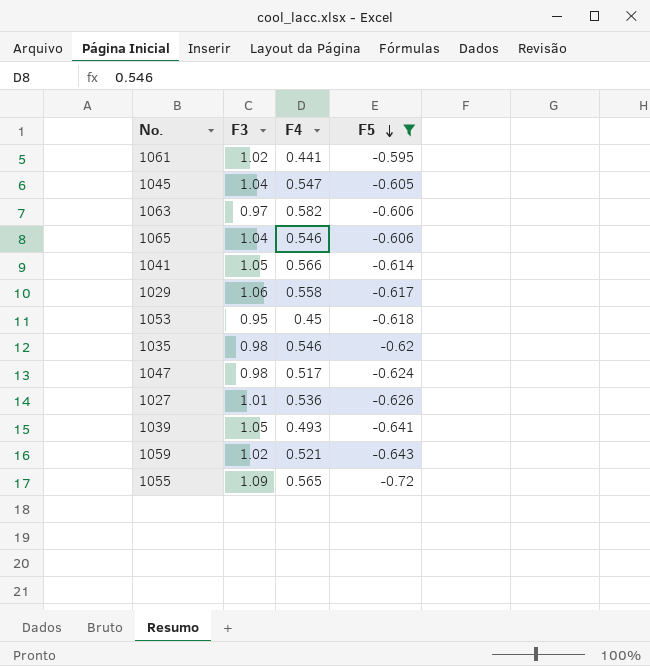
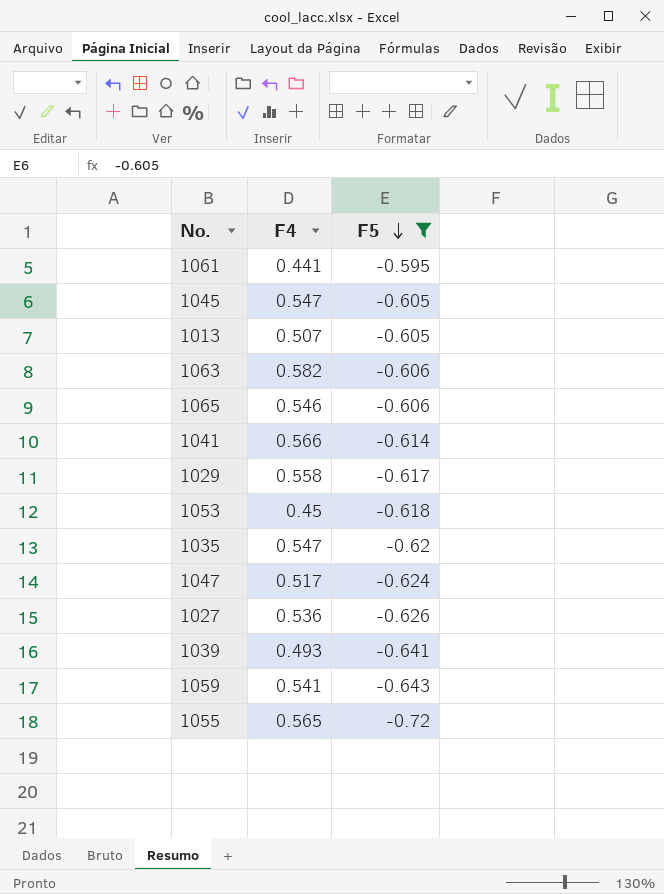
column F3 | position: 2 -> none
row 1013: none -> 0.507 | -0.605
1035 | F4: 0.546 -> 0.547
1059 | F4: 0.521 -> 0.541

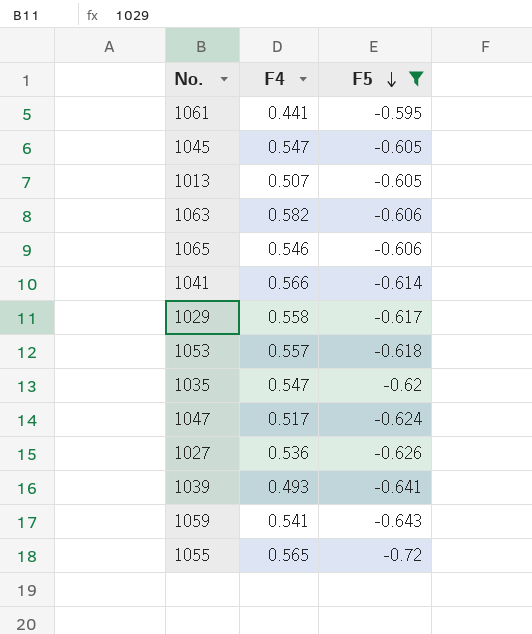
1053 | F4: 0.45 -> 0.557

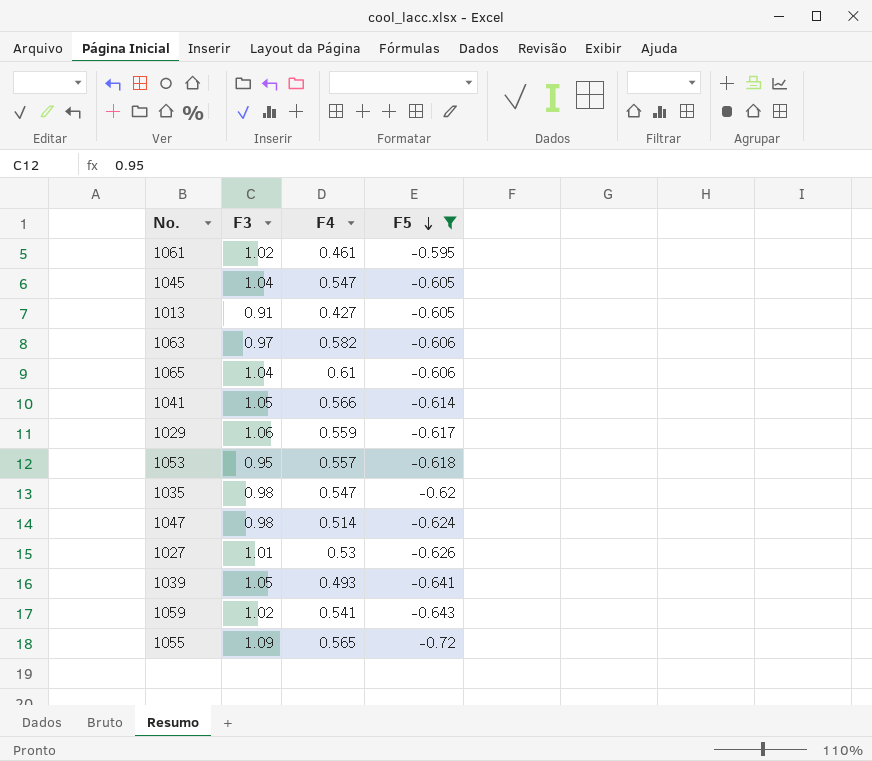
column F3 | position: none -> 2
1061 | F4: 0.441 -> 0.461
1013 | F4: 0.507 -> 0.427
1065 | F4: 0.546 -> 0.61
1029 | F4: 0.558 -> 0.559
1047 | F4: 0.517 -> 0.514
1027 | F4: 0.536 -> 0.53

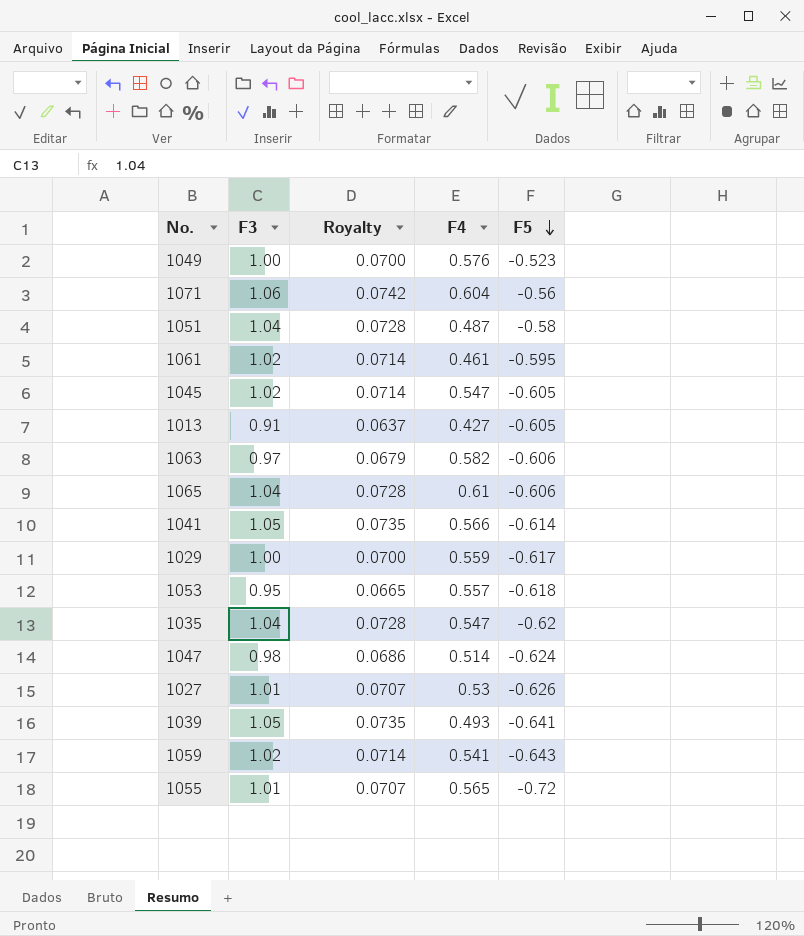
filter: F5 <= -0.595 -> none
column Royalty | formula: none -> [F3] * 0.07
1045 | F3: 1.04 -> 1.02
1029 | F3: 1.06 -> 1.00
1035 | F3: 0.98 -> 1.04
1055 | F3: 1.09 -> 1.01

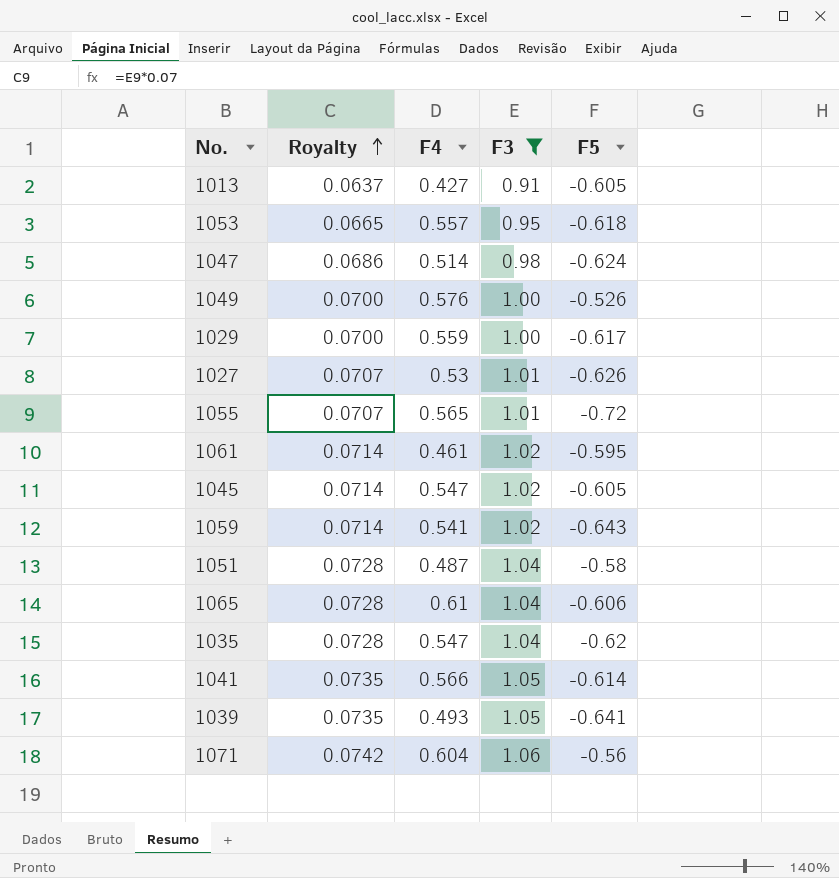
filter: none -> F3 != 0.97
row order: F5 descending -> Royalty ascending
column F3 | position: 2 -> 4
1049 | F5: -0.523 -> -0.526

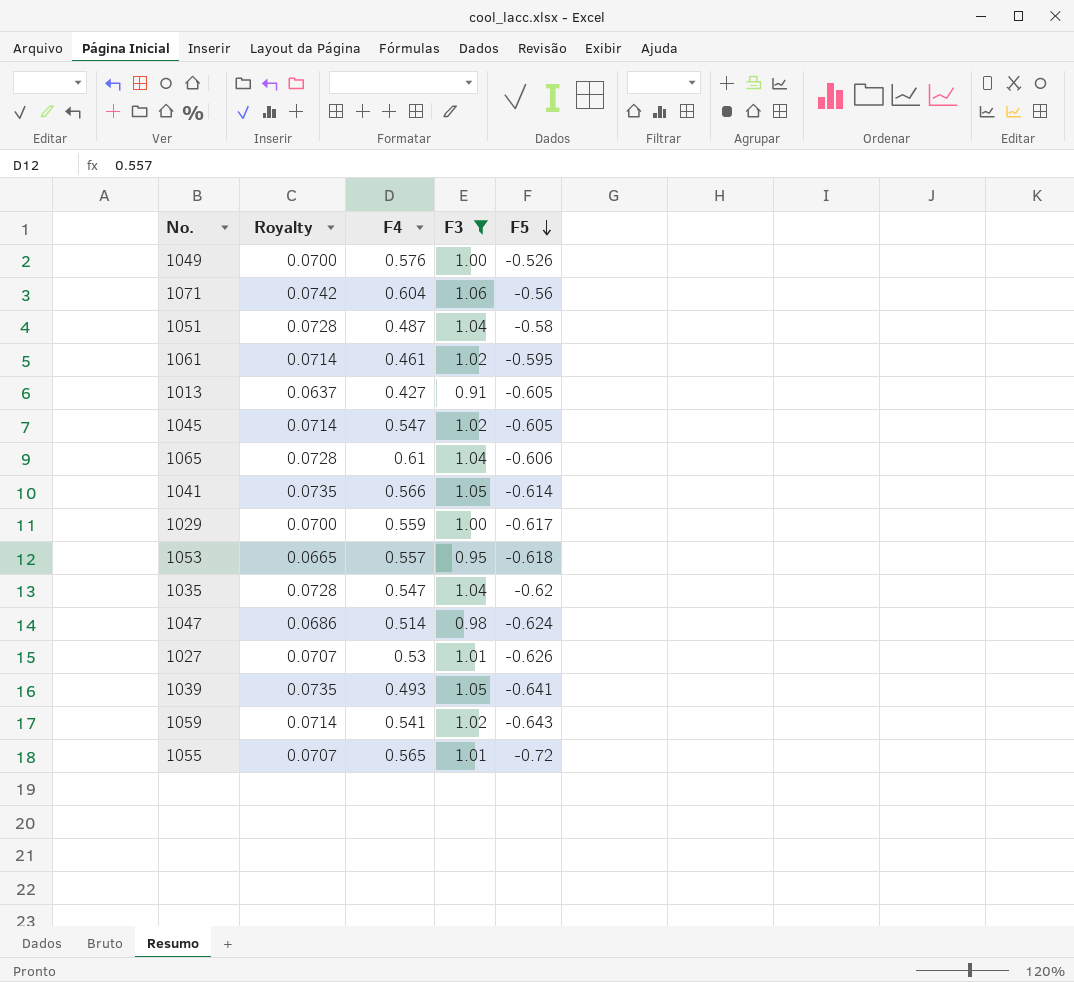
row order: Royalty ascending -> F5 descending

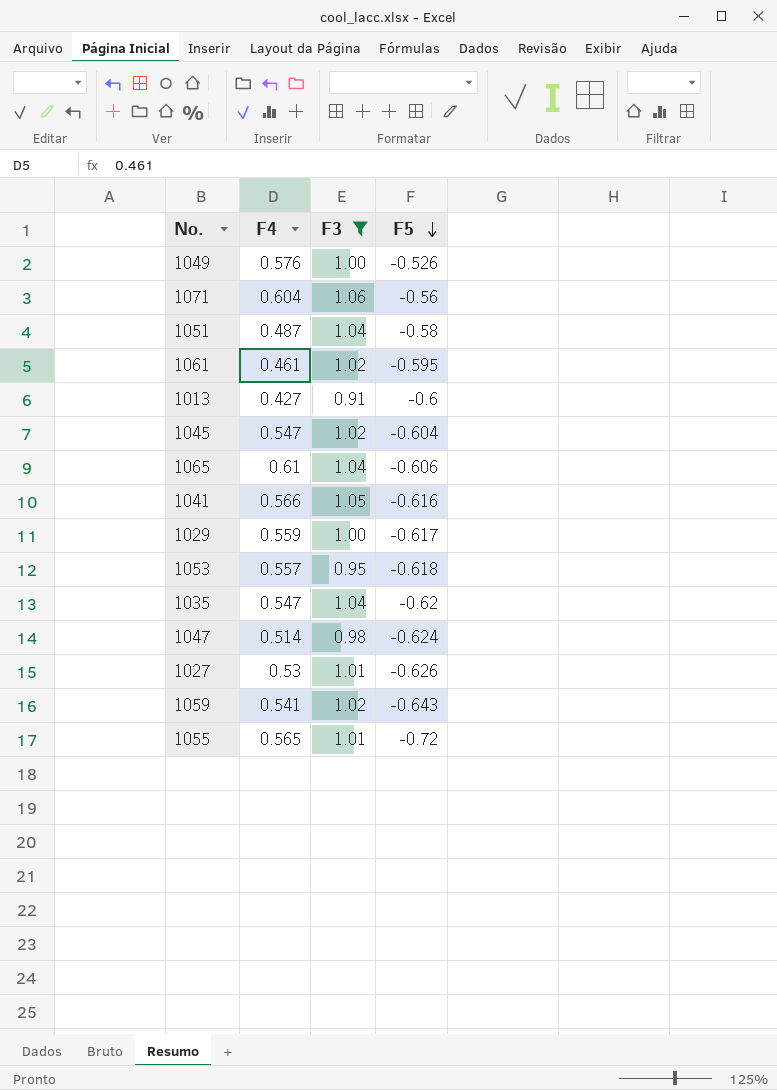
column Royalty | formula: [F3] * 0.07 -> none
row 1039: 0.0735 | 0.493 | 1.05 | -0.641 -> none
1013 | F5: -0.605 -> -0.6
1045 | F5: -0.605 -> -0.604
1041 | F5: -0.614 -> -0.616

